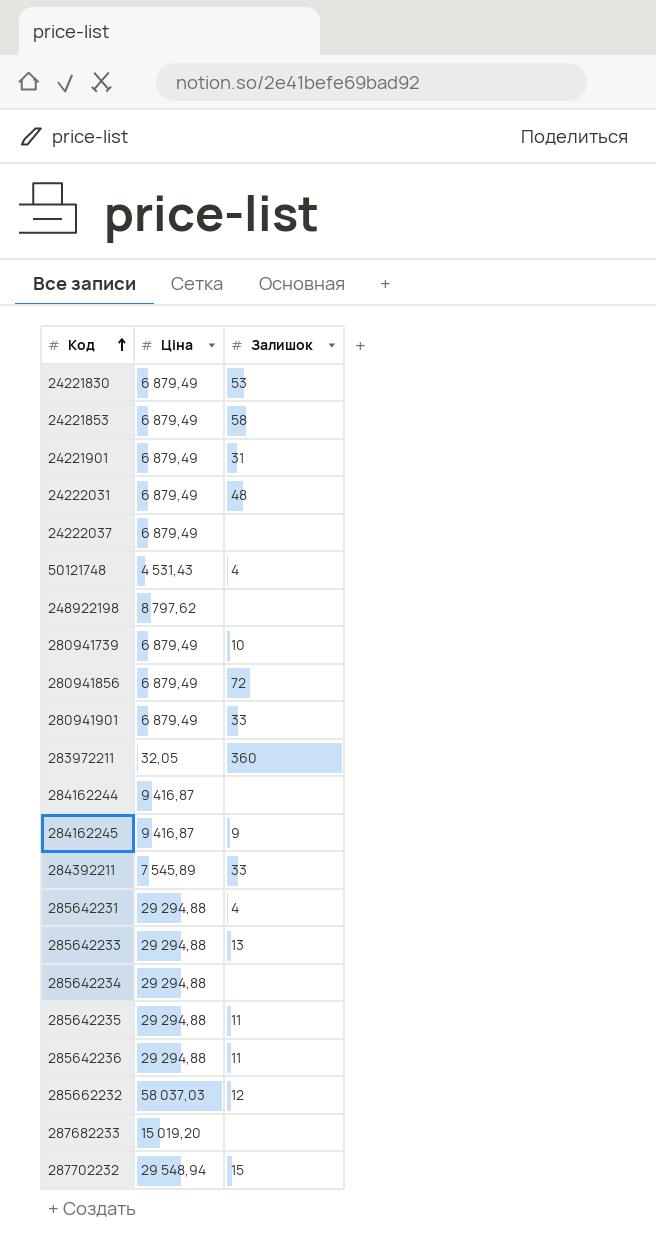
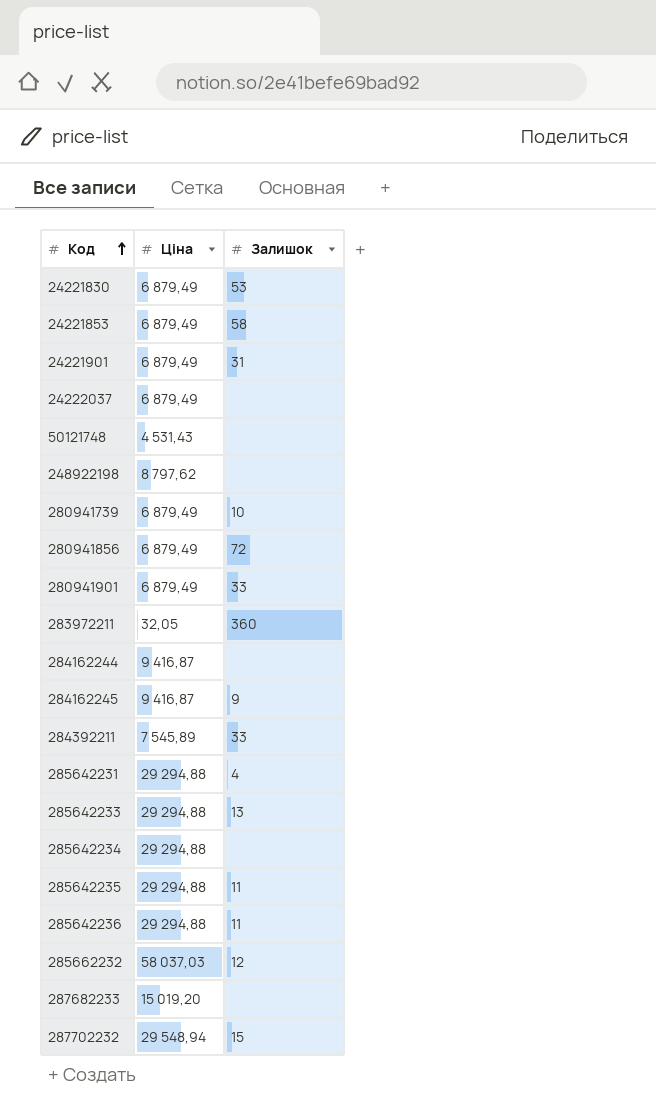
row 24222031: 6 879,49 | 48 -> none
50121748 | Залишок: 4 -> none

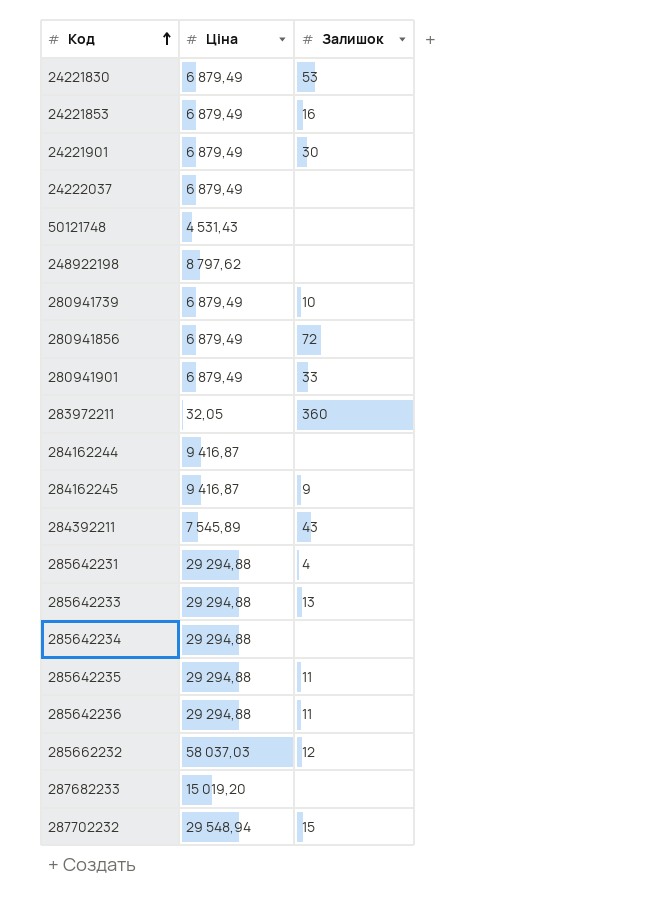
24221853 | Залишок: 58 -> 16
24221901 | Залишок: 31 -> 30
284392211 | Залишок: 33 -> 43

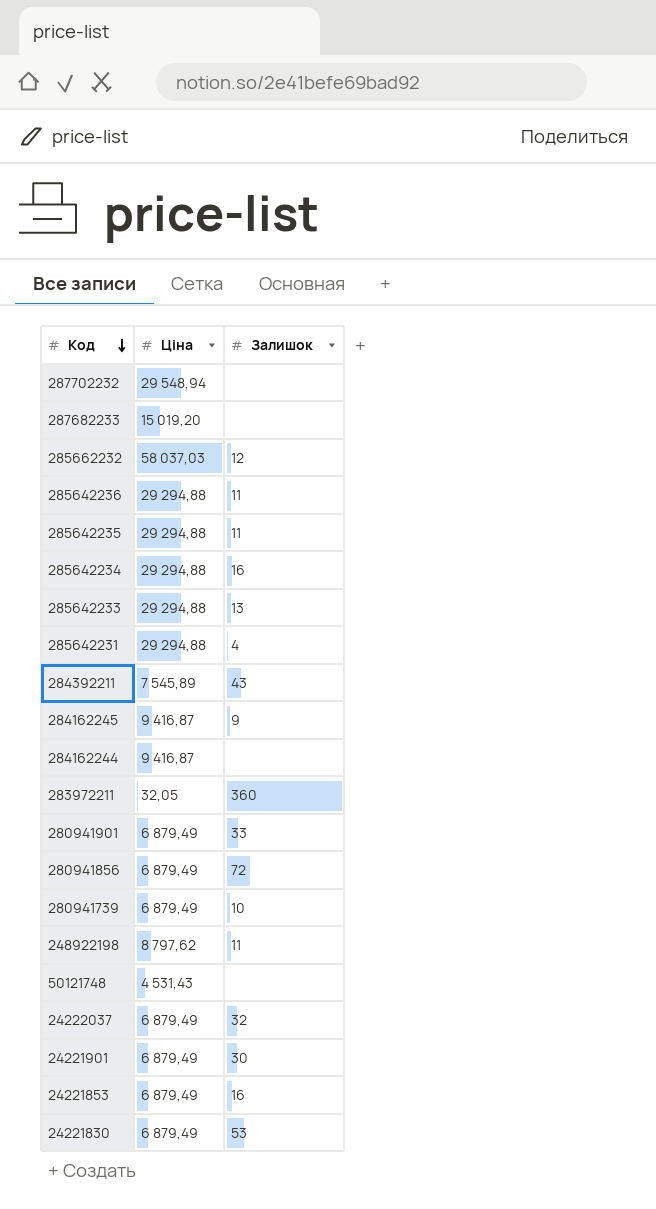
row order: Код ascending -> Код descending
287702232 | Залишок: 15 -> none
285642234 | Залишок: none -> 16
248922198 | Залишок: none -> 11
24222037 | Залишок: none -> 32

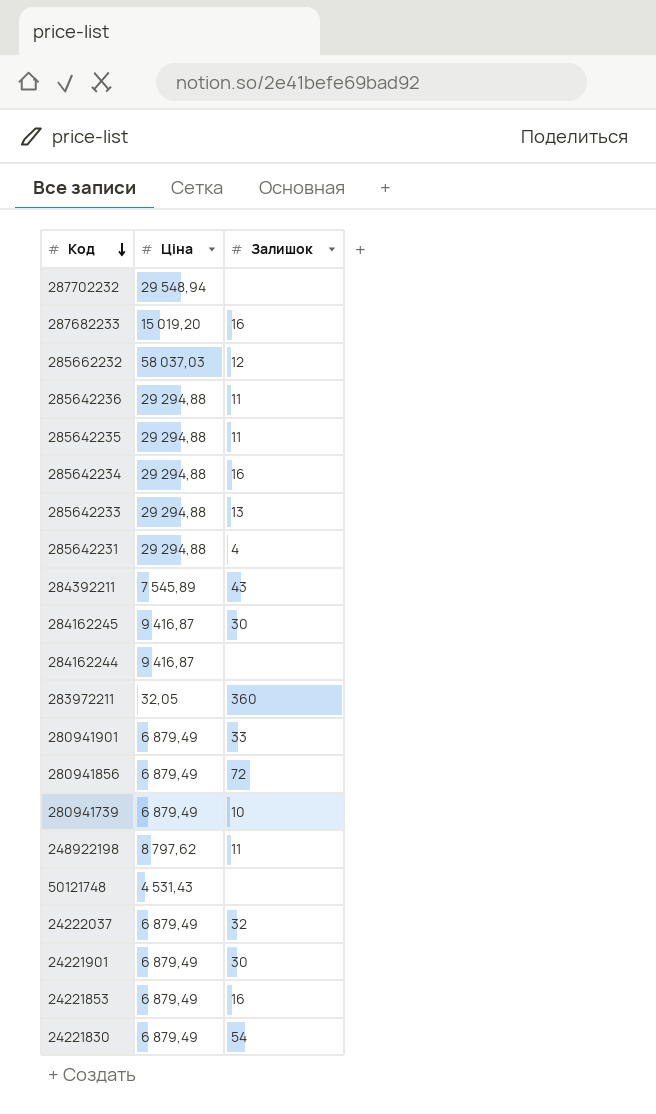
287682233 | Залишок: none -> 16
284162245 | Залишок: 9 -> 30
24221830 | Залишок: 53 -> 54

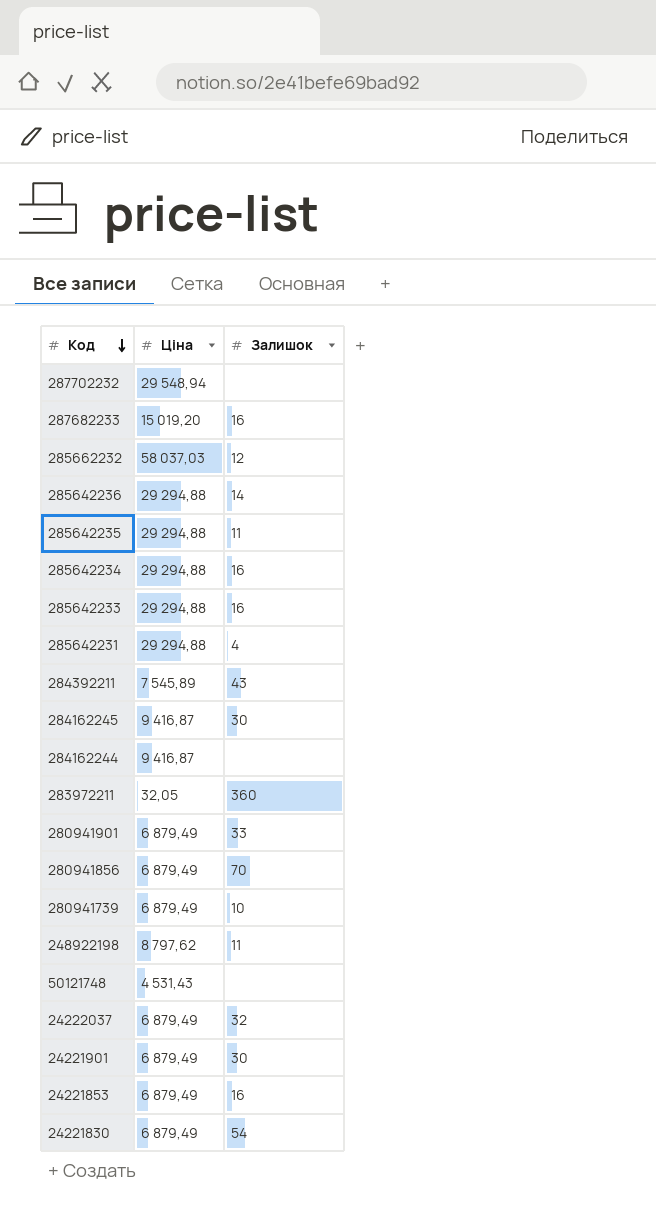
285642236 | Залишок: 11 -> 14
285642233 | Залишок: 13 -> 16
280941856 | Залишок: 72 -> 70

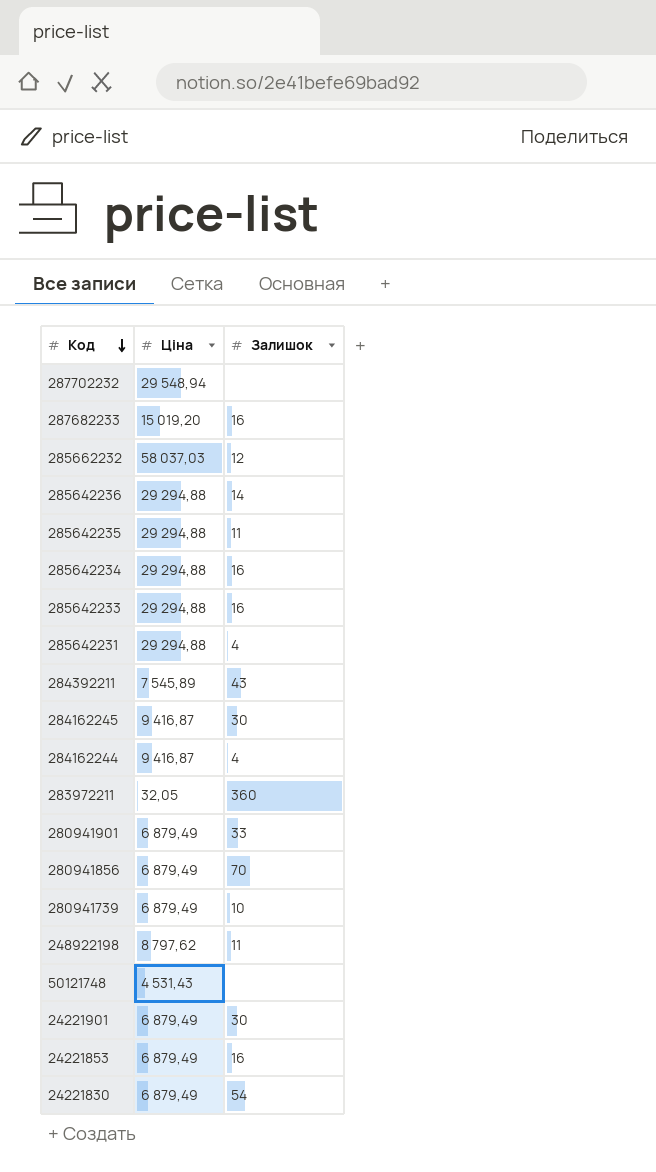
row 24222037: 6 879,49 | 32 -> none
284162244 | Залишок: none -> 4

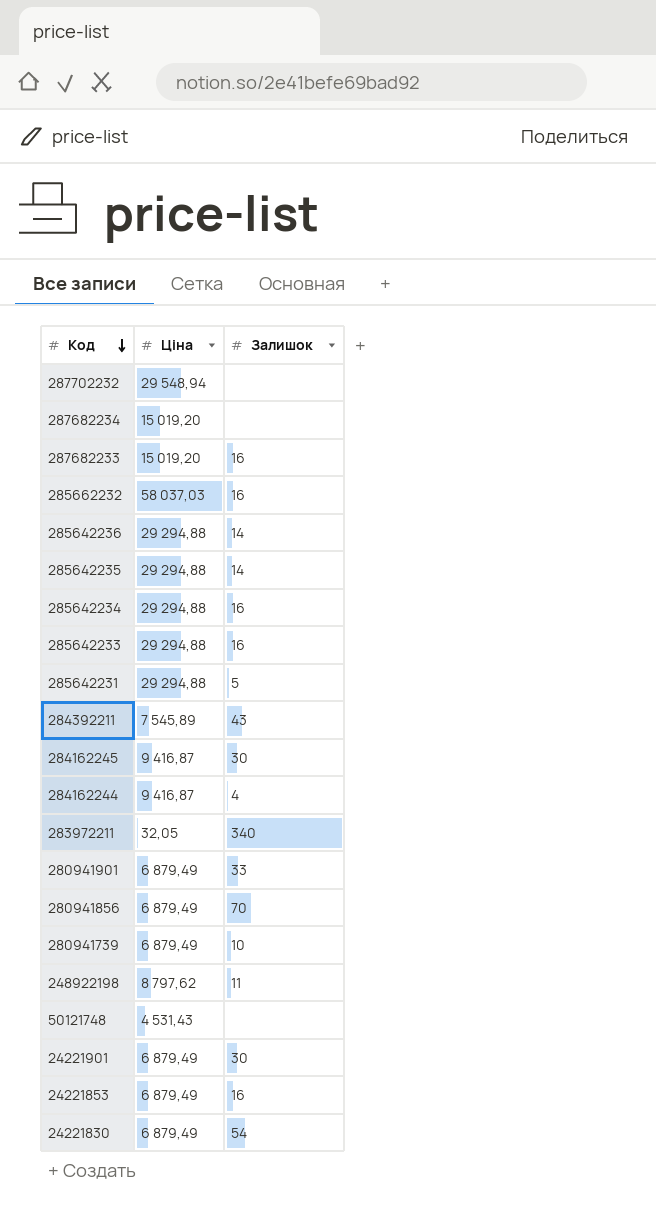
row 287682234: none -> 15 019,20 | none
285662232 | Залишок: 12 -> 16
285642235 | Залишок: 11 -> 14
285642231 | Залишок: 4 -> 5
283972211 | Залишок: 360 -> 340

